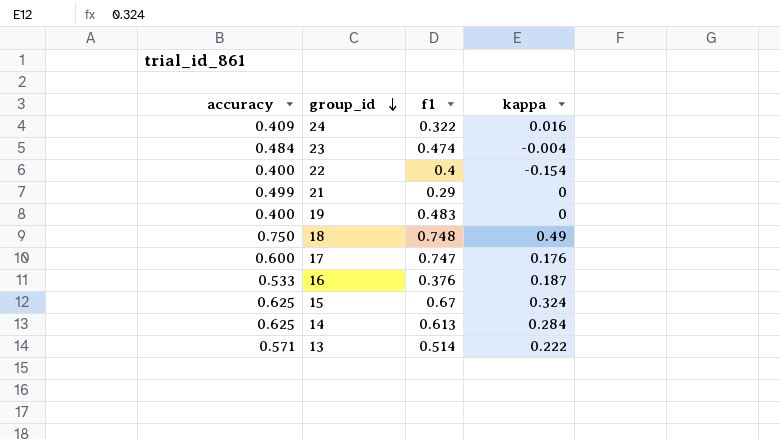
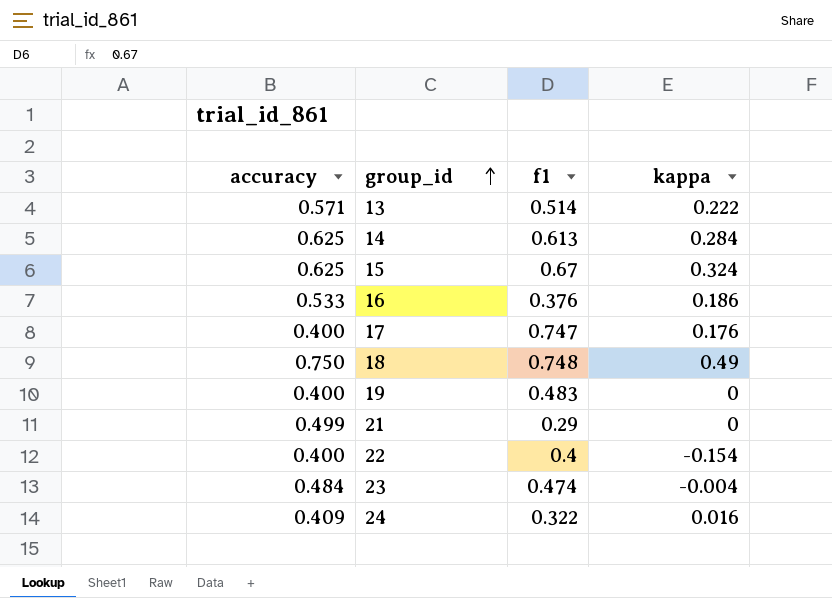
row order: group_id descending -> group_id ascending
16 | kappa: 0.187 -> 0.186
17 | accuracy: 0.600 -> 0.400

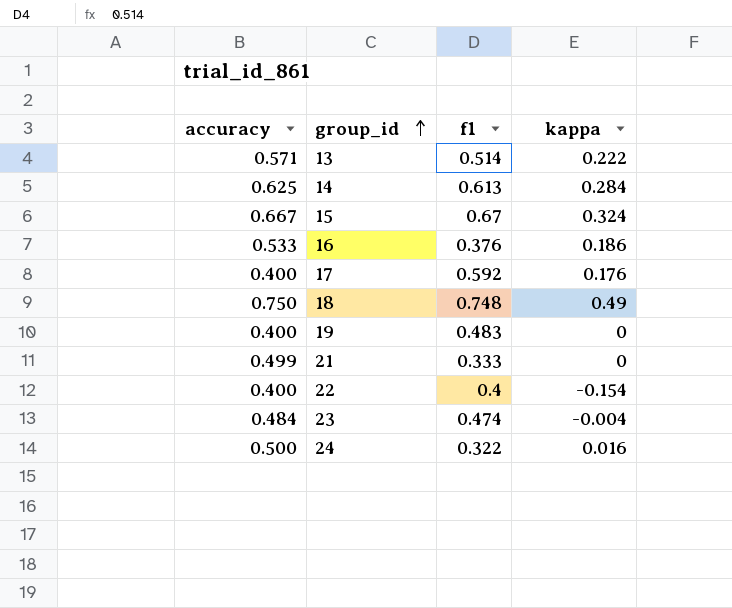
15 | accuracy: 0.625 -> 0.667
17 | f1: 0.747 -> 0.592
21 | f1: 0.29 -> 0.333
24 | accuracy: 0.409 -> 0.500

